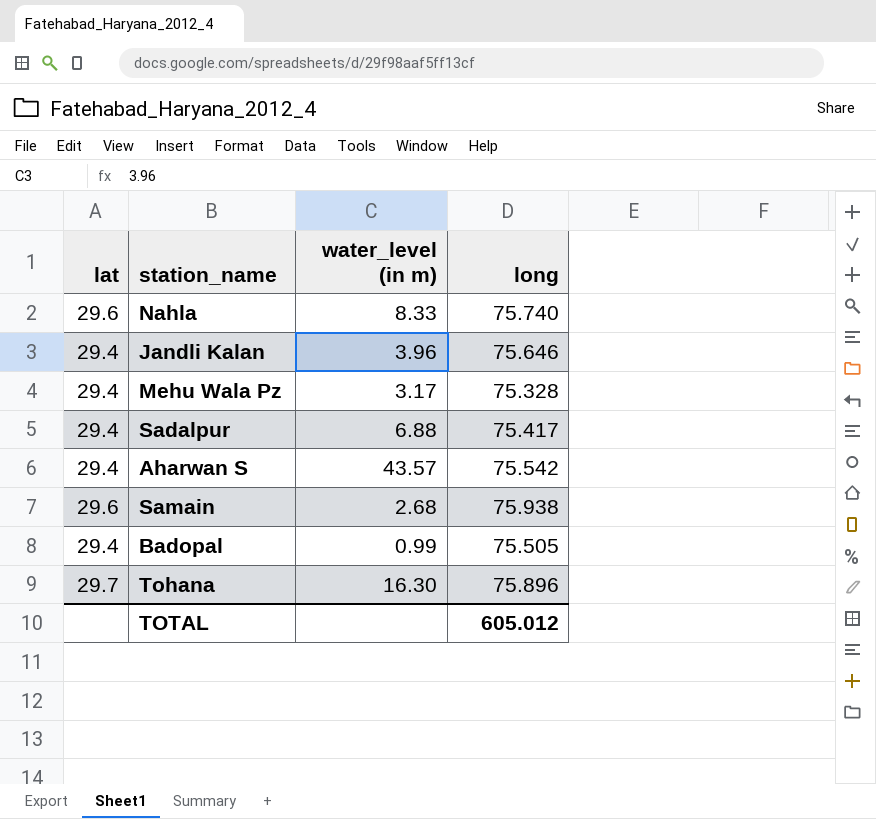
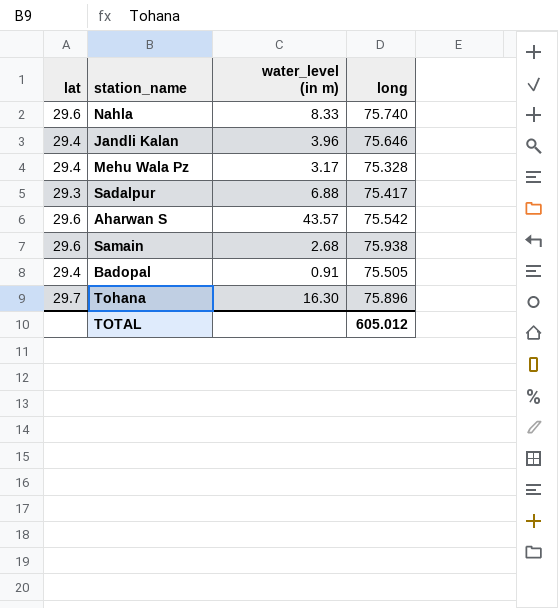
Sadalpur | lat: 29.4 -> 29.3
Aharwan S | lat: 29.4 -> 29.6
Badopal | water_level (in m): 0.99 -> 0.91

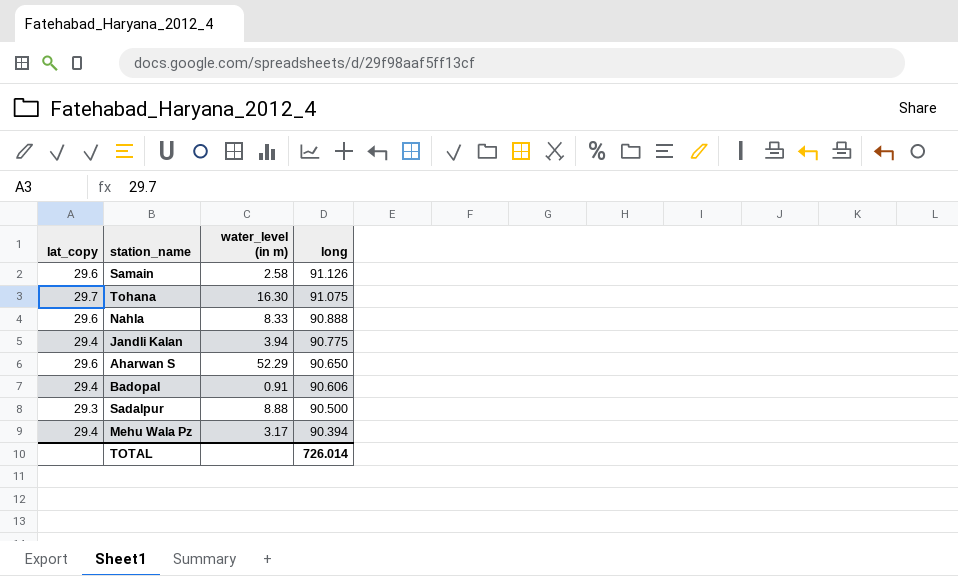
row order: none -> long descending
column name: lat -> lat_copy
Samain | water_level (in m): 2.68 -> 2.58
Samain | long: 75.938 -> 91.126
Tohana | long: 75.896 -> 91.075
Nahla | long: 75.740 -> 90.888
Jandli Kalan | water_level (in m): 3.96 -> 3.94
Jandli Kalan | long: 75.646 -> 90.775
Aharwan S | water_level (in m): 43.57 -> 52.29
Aharwan S | long: 75.542 -> 90.650
Badopal | long: 75.505 -> 90.606
Sadalpur | water_level (in m): 6.88 -> 8.88
Sadalpur | long: 75.417 -> 90.500
Mehu Wala Pz | long: 75.328 -> 90.394
TOTAL | long: 605.012 -> 726.014

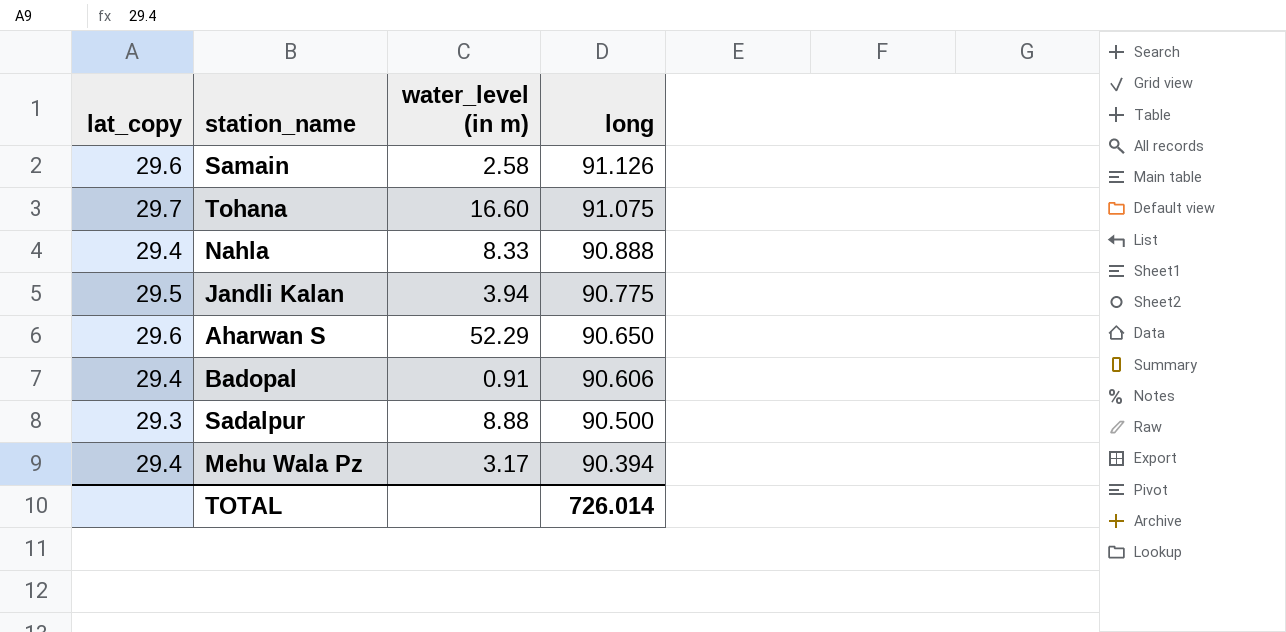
Tohana | water_level (in m): 16.30 -> 16.60
Nahla | lat_copy: 29.6 -> 29.4
Jandli Kalan | lat_copy: 29.4 -> 29.5

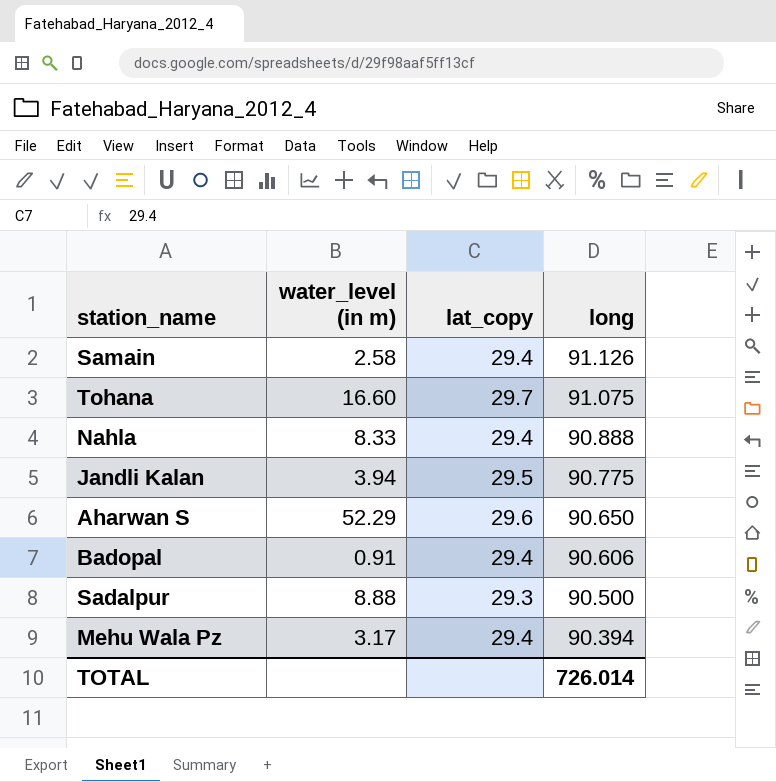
column lat_copy | position: 1 -> 3
Samain | lat_copy: 29.6 -> 29.4

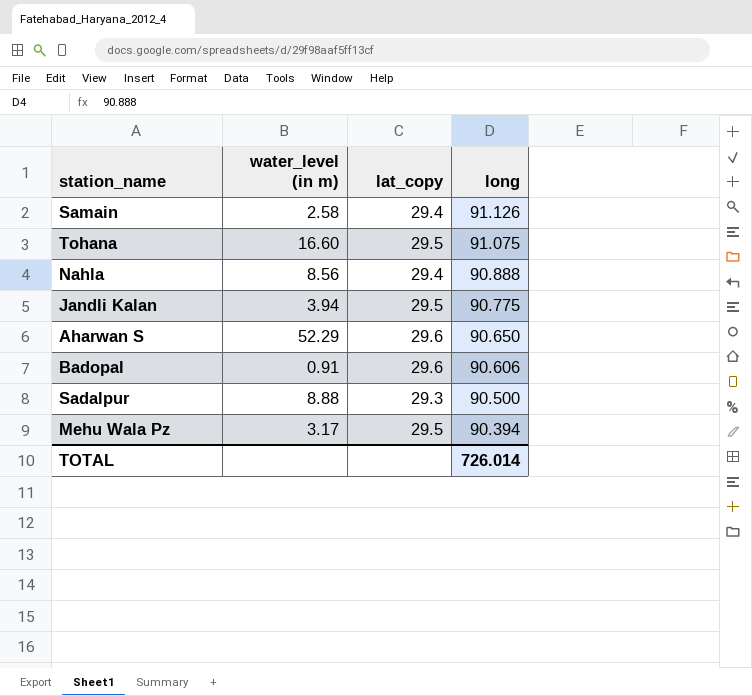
Tohana | lat_copy: 29.7 -> 29.5
Nahla | water_level (in m): 8.33 -> 8.56
Badopal | lat_copy: 29.4 -> 29.6
Mehu Wala Pz | lat_copy: 29.4 -> 29.5

